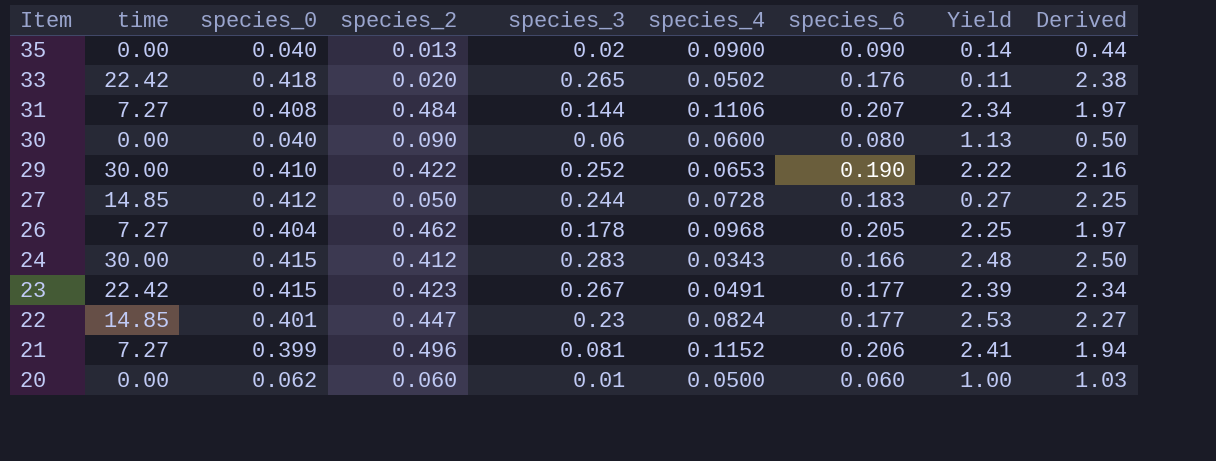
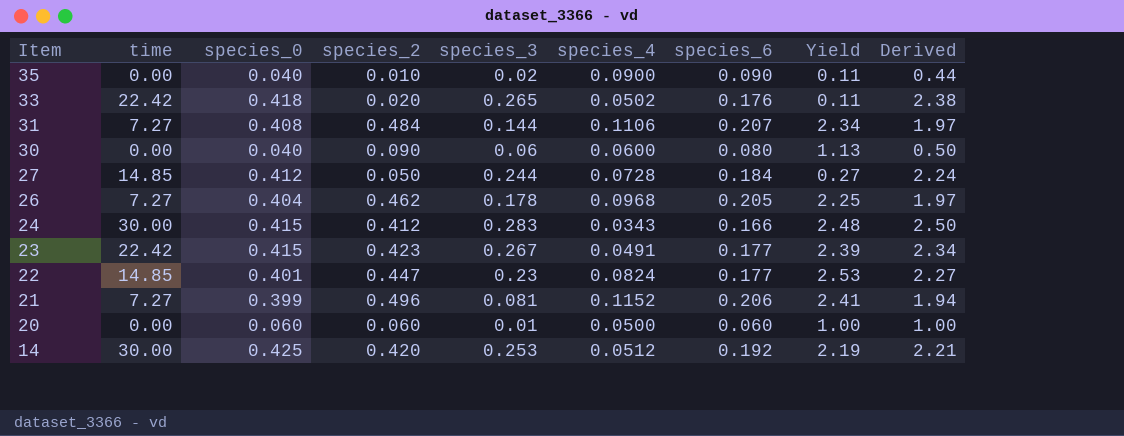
row 29: 30.00 | 0.410 | 0.422 | 0.252 | 0.0653 | 0.190 | 2.22 | 2.16 -> none
35 | species_2: 0.013 -> 0.010
35 | Yield: 0.14 -> 0.11
27 | species_6: 0.183 -> 0.184
27 | Derived: 2.25 -> 2.24
20 | species_0: 0.062 -> 0.060
20 | Derived: 1.03 -> 1.00
row 14: none -> 30.00 | 0.425 | 0.420 | 0.253 | 0.0512 | 0.192 | 2.19 | 2.21

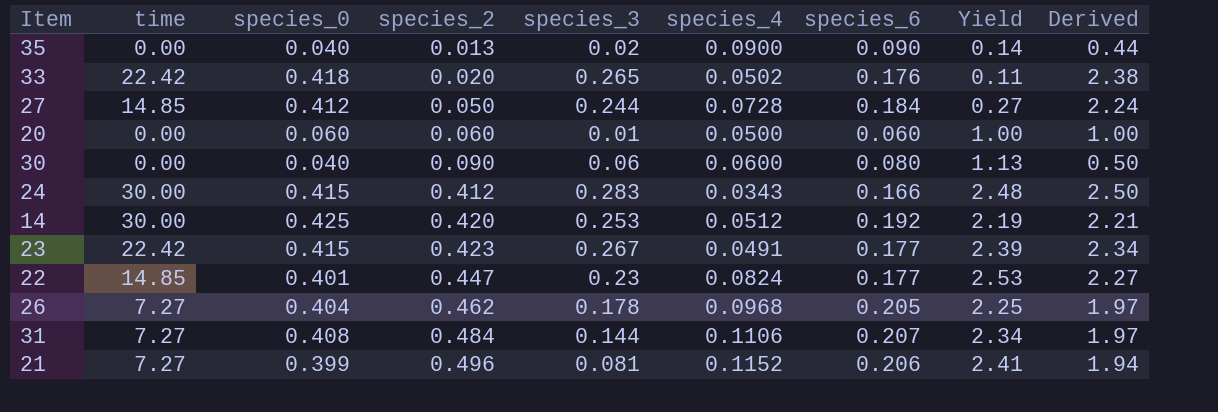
row order: Item descending -> species_2 ascending
35 | species_2: 0.010 -> 0.013
35 | Yield: 0.11 -> 0.14

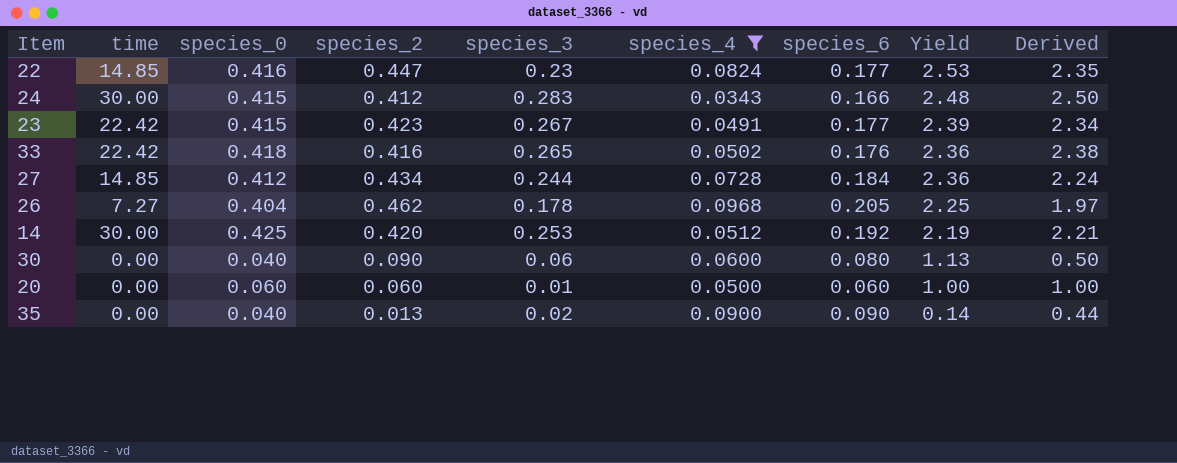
filter: none -> species_4 <= 0.0968
row order: species_2 ascending -> Yield descending
22 | species_0: 0.401 -> 0.416
22 | Derived: 2.27 -> 2.35
33 | species_2: 0.020 -> 0.416
33 | Yield: 0.11 -> 2.36
27 | species_2: 0.050 -> 0.434
27 | Yield: 0.27 -> 2.36

